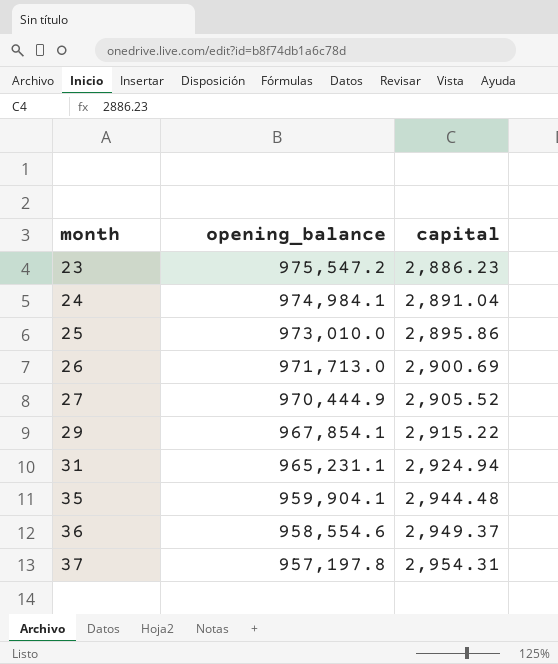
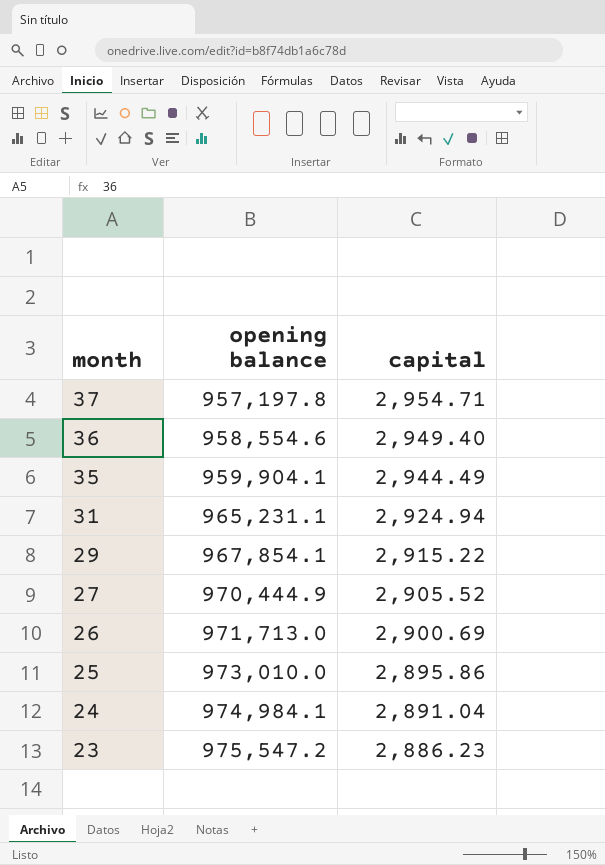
row order: month ascending -> month descending
column name: opening_balance -> opening balance
37 | capital: 2,954.31 -> 2,954.71
36 | capital: 2,949.37 -> 2,949.40
35 | capital: 2,944.48 -> 2,944.49

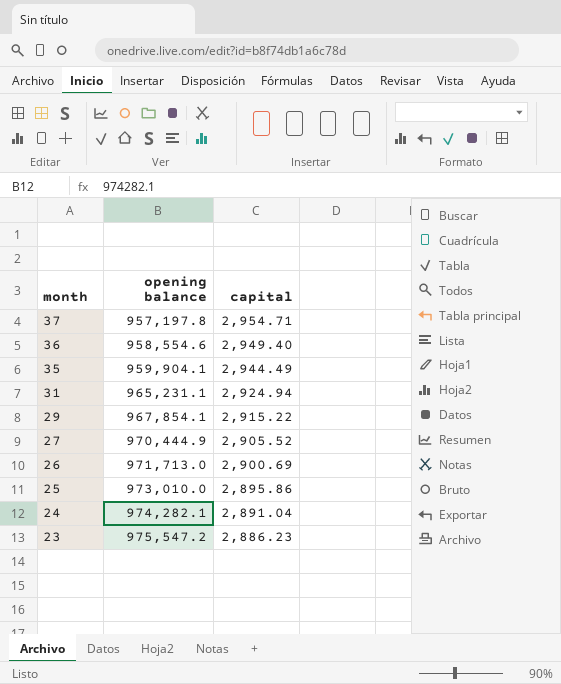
24 | opening balance: 974,984.1 -> 974,282.1

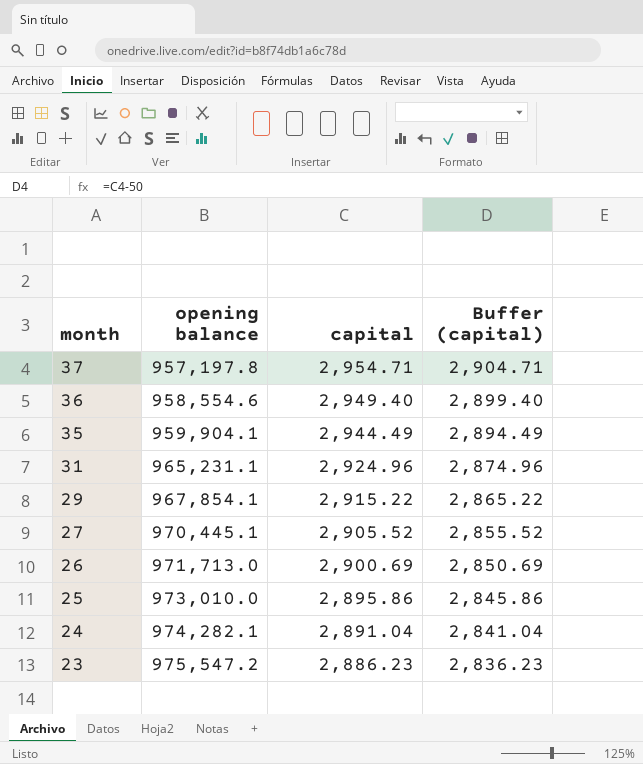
column Buffer (capital) | formula: none -> [capital] - 50
31 | capital: 2,924.94 -> 2,924.96
27 | opening balance: 970,444.9 -> 970,445.1

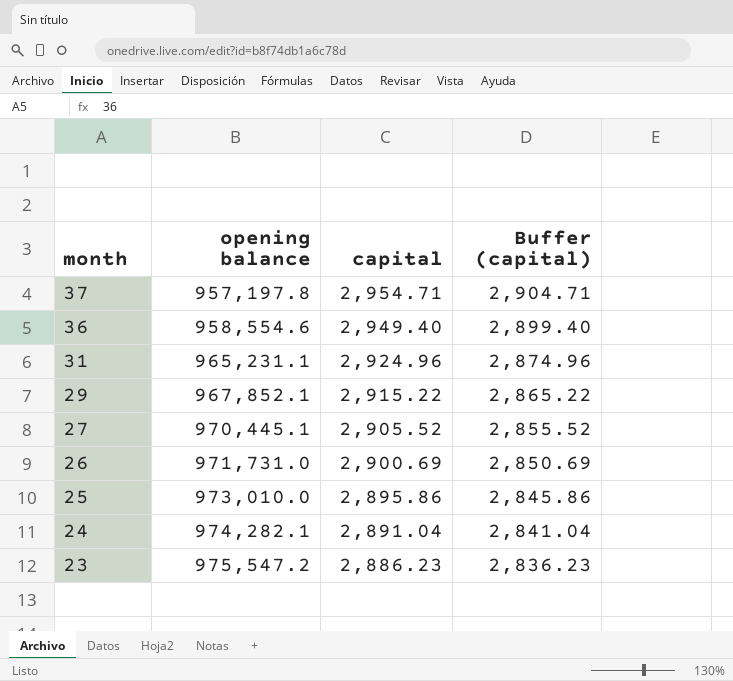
row 35: 959,904.1 | 2,944.49 | 2,894.49 -> none
29 | opening balance: 967,854.1 -> 967,852.1
26 | opening balance: 971,713.0 -> 971,731.0

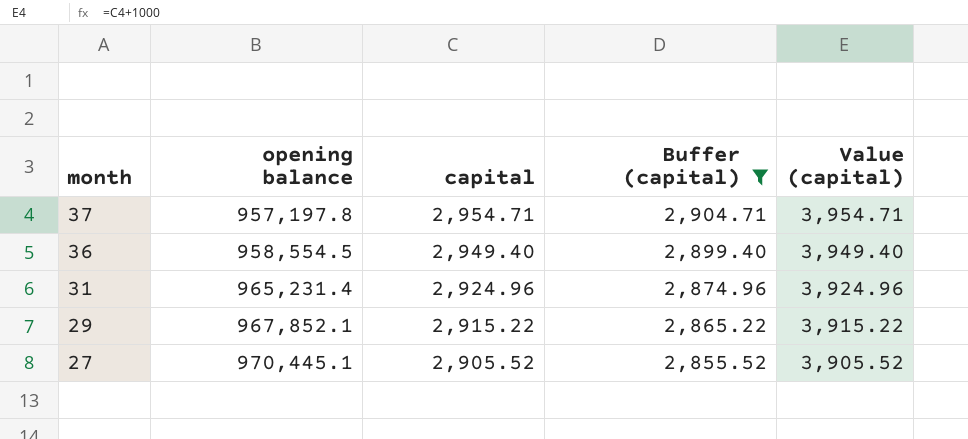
filter: none -> Buffer (capital) >= 2,855.52
column Value (capital) | formula: none -> [capital] + 1000
36 | opening balance: 958,554.6 -> 958,554.5
31 | opening balance: 965,231.1 -> 965,231.4

